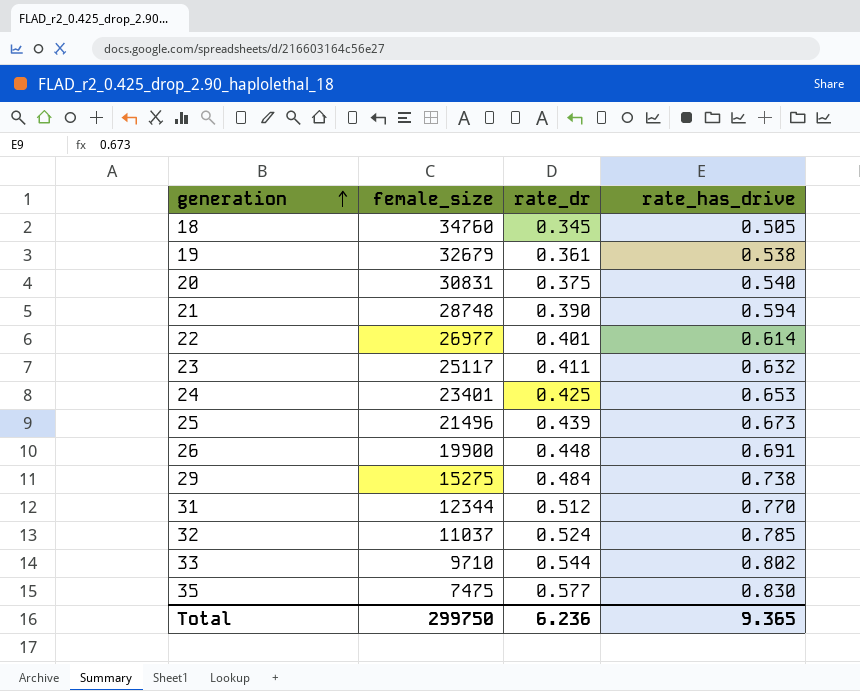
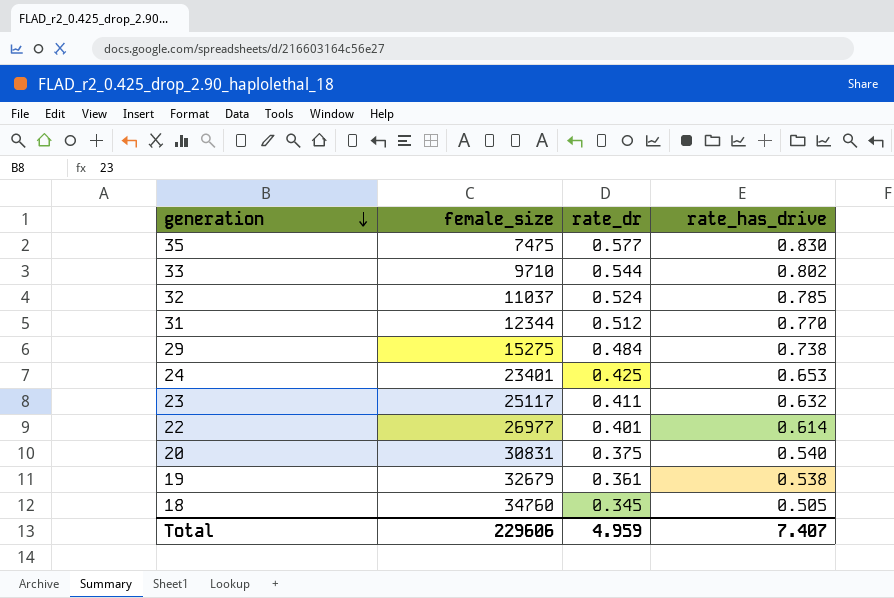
row order: generation ascending -> generation descending
row 21: 28748 | 0.390 | 0.594 -> none
row 25: 21496 | 0.439 | 0.673 -> none
row 26: 19900 | 0.448 | 0.691 -> none
Total | female_size: 299750 -> 229606
Total | rate_dr: 6.236 -> 4.959
Total | rate_has_drive: 9.365 -> 7.407

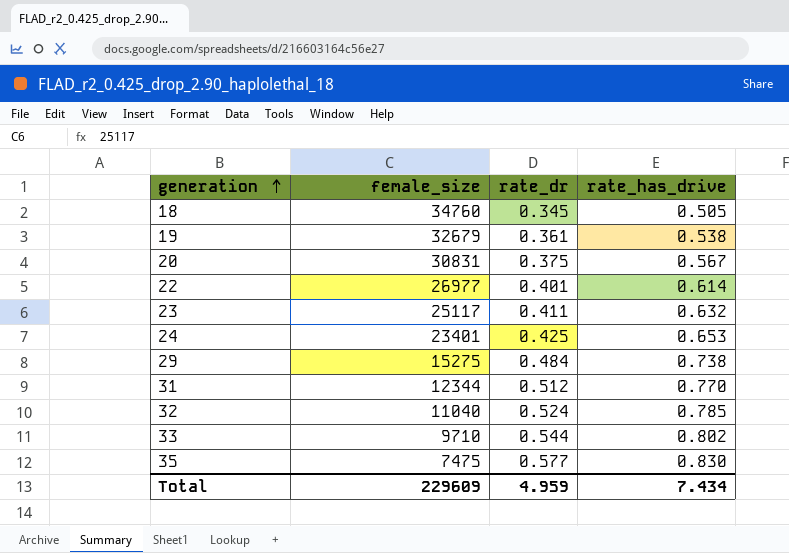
row order: generation descending -> generation ascending
20 | rate_has_drive: 0.540 -> 0.567
32 | female_size: 11037 -> 11040
Total | female_size: 229606 -> 229609
Total | rate_has_drive: 7.407 -> 7.434

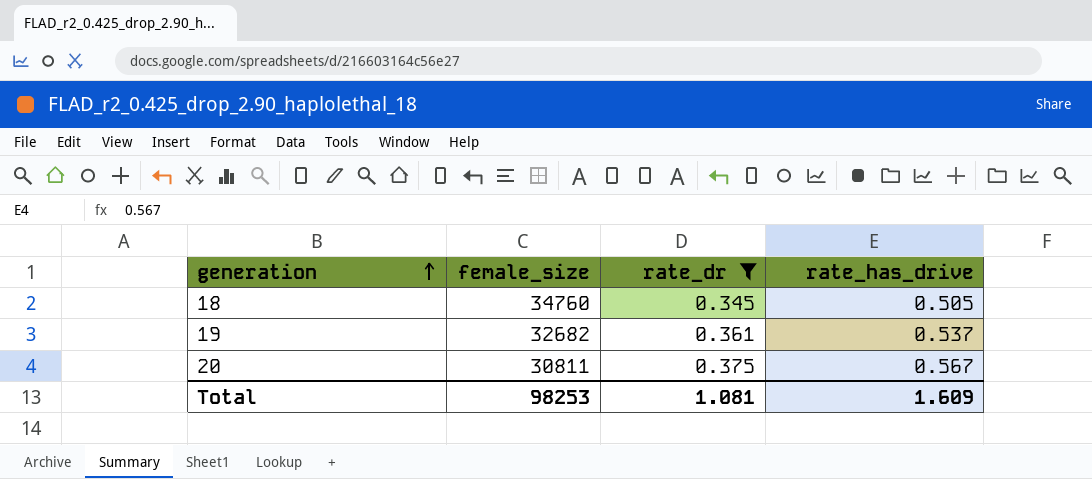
filter: none -> rate_dr <= 0.375
19 | female_size: 32679 -> 32682
19 | rate_has_drive: 0.538 -> 0.537
20 | female_size: 30831 -> 30811
Total | female_size: 229609 -> 98253
Total | rate_dr: 4.959 -> 1.081
Total | rate_has_drive: 7.434 -> 1.609

